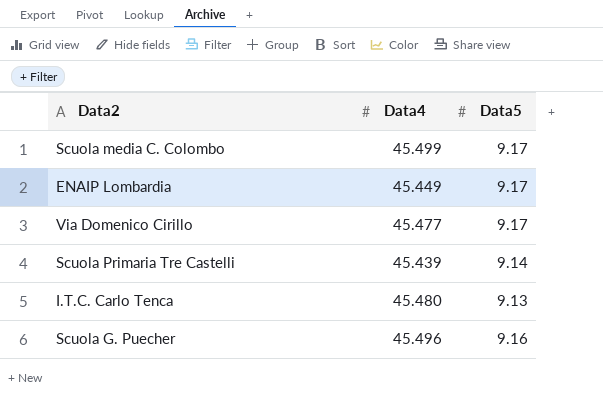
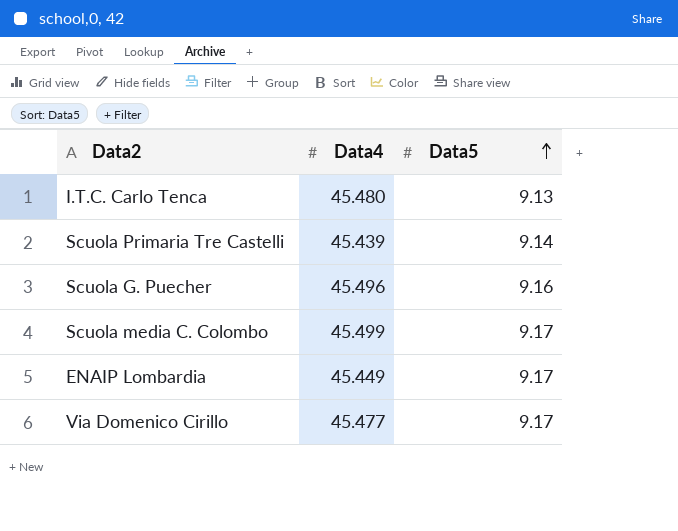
row order: none -> Data5 ascending

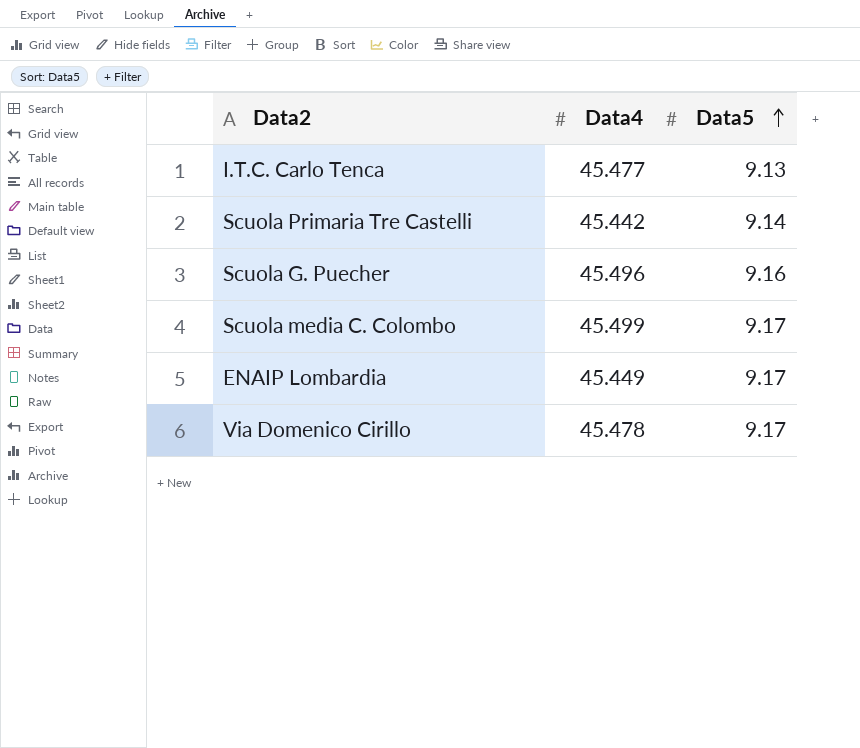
I.T.C. Carlo Tenca | Data4: 45.480 -> 45.477
Scuola Primaria Tre Castelli | Data4: 45.439 -> 45.442
Via Domenico Cirillo | Data4: 45.477 -> 45.478

